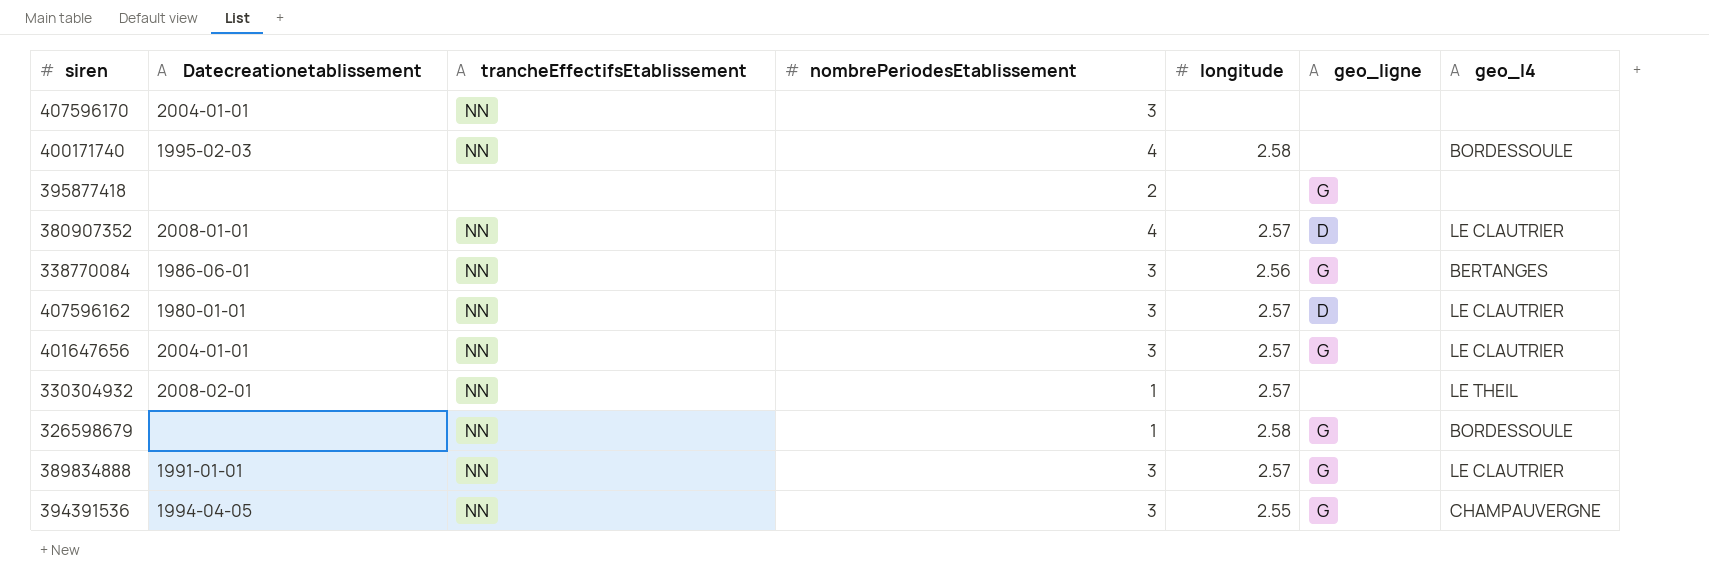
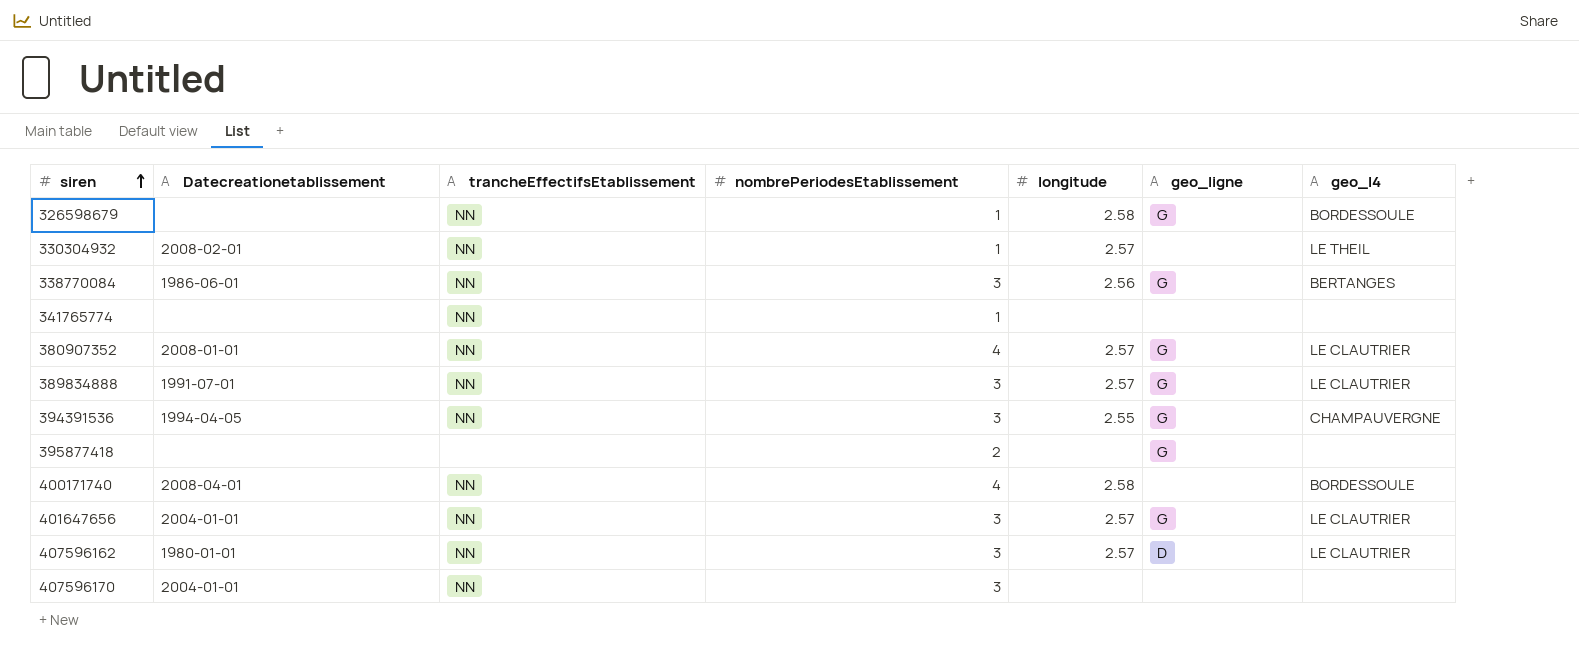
row order: none -> siren ascending
row 341765774: none -> none | NN | 1 | none | none | none
380907352 | geo_ligne: D -> G
389834888 | Datecreationetablissement: 1991-01-01 -> 1991-07-01
400171740 | Datecreationetablissement: 1995-02-03 -> 2008-04-01

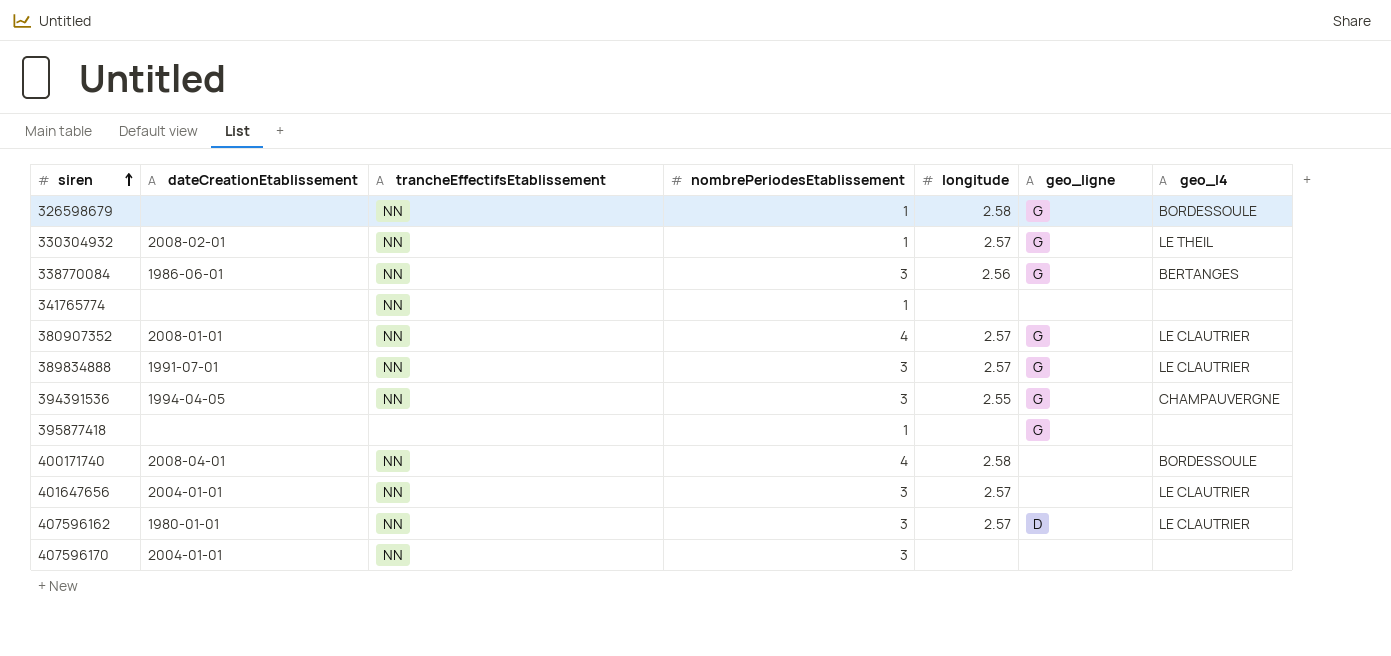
column name: Datecreationetablissement -> dateCreationEtablissement
330304932 | geo_ligne: none -> G
395877418 | nombrePeriodesEtablissement: 2 -> 1
401647656 | geo_ligne: G -> none

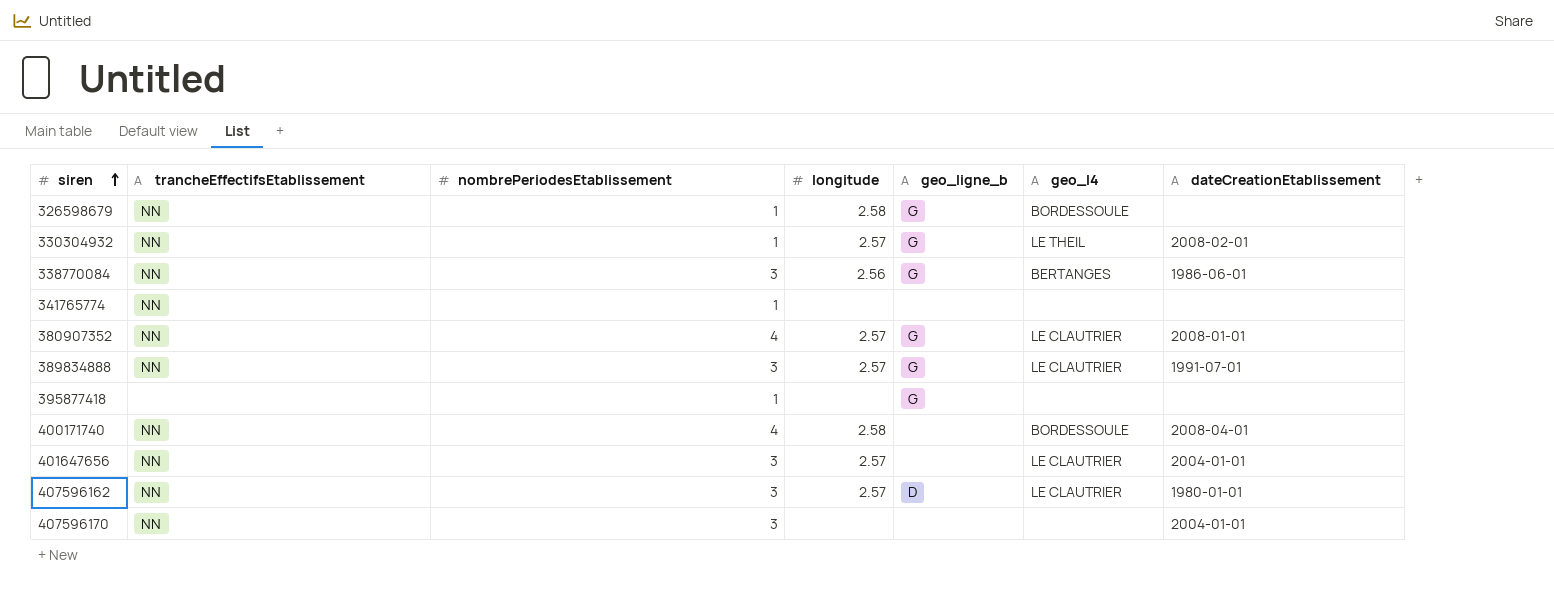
column name: geo_ligne -> geo_ligne_b
column dateCreationEtablissement | position: 2 -> 7
row 394391536: 1994-04-05 | NN | 3 | 2.55 | G | CHAMPAUVERGNE -> none

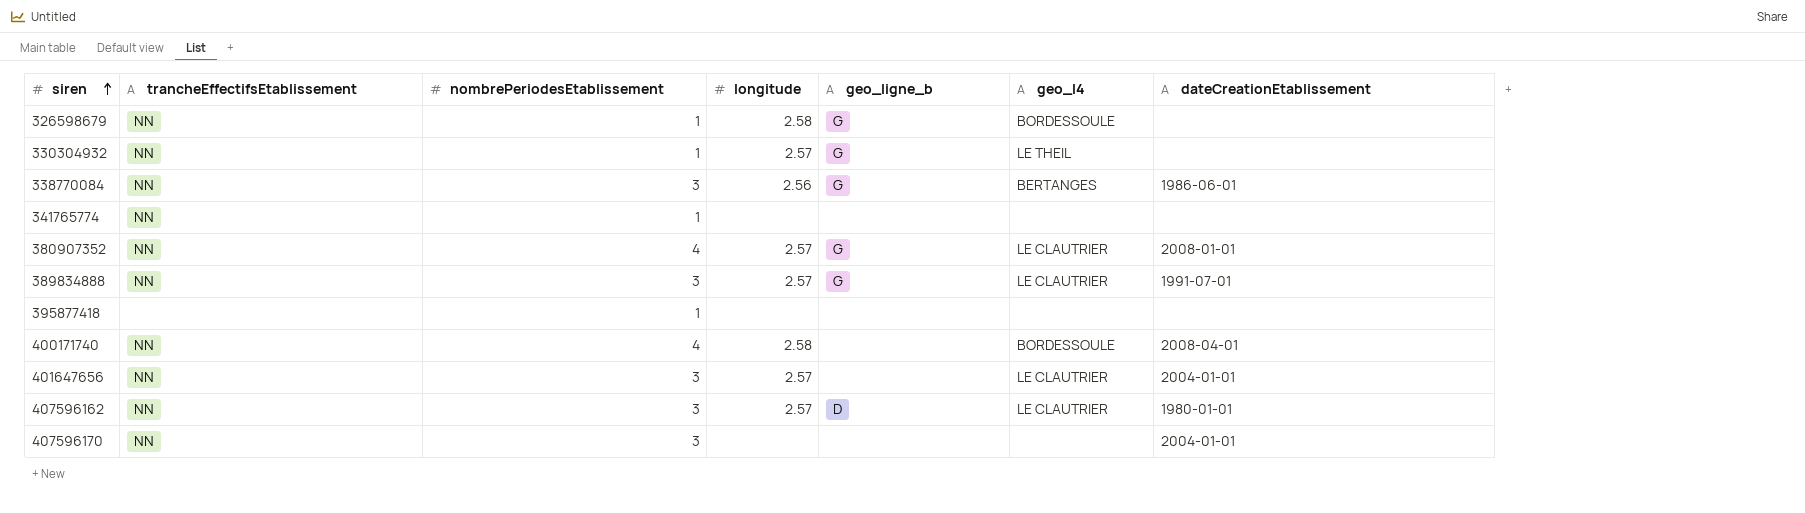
330304932 | dateCreationEtablissement: 2008-02-01 -> none
395877418 | geo_ligne_b: G -> none

